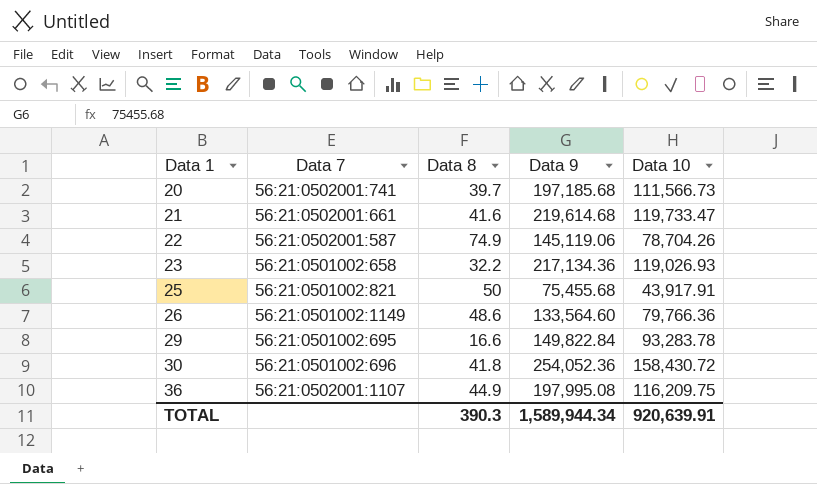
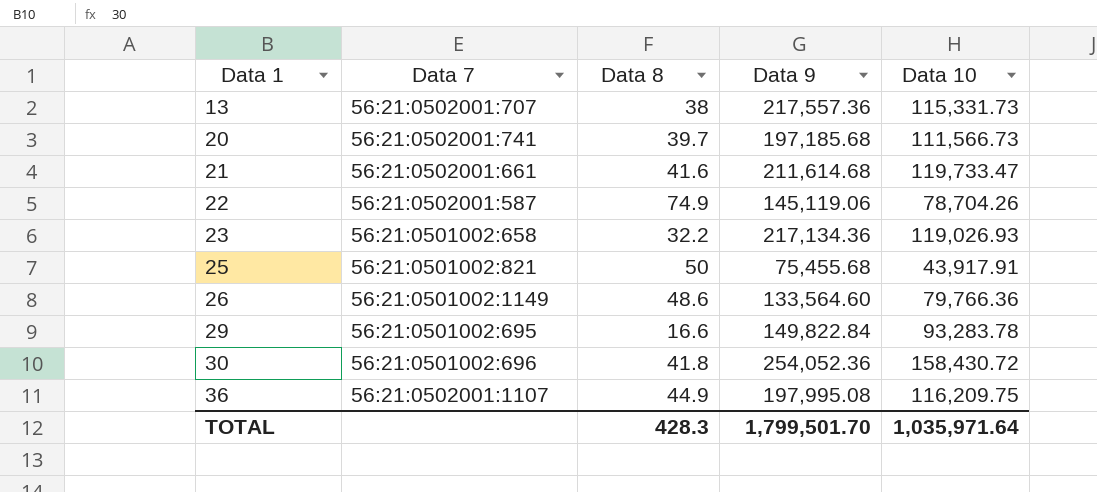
row 13: none -> 56:21:0502001:707 | 38 | 217,557.36 | 115,331.73
21 | Data 9: 219,614.68 -> 211,614.68
TOTAL | Data 8: 390.3 -> 428.3
TOTAL | Data 9: 1,589,944.34 -> 1,799,501.70
TOTAL | Data 10: 920,639.91 -> 1,035,971.64

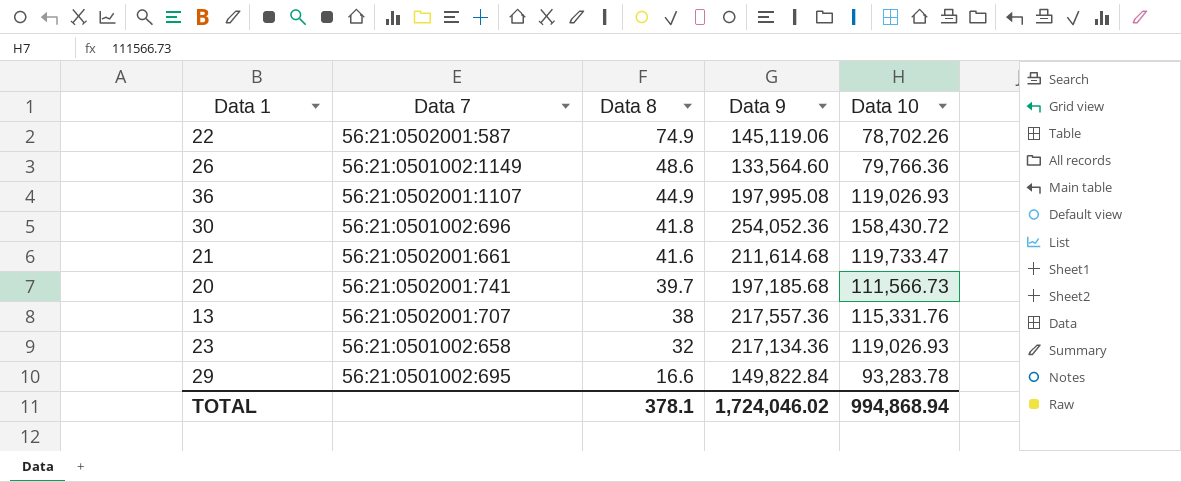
row order: Data 1 ascending -> Data 8 descending
row 25: 56:21:0501002:821 | 50 | 75,455.68 | 43,917.91 -> none
22 | Data 10: 78,704.26 -> 78,702.26
36 | Data 10: 116,209.75 -> 119,026.93
13 | Data 10: 115,331.73 -> 115,331.76
23 | Data 8: 32.2 -> 32
TOTAL | Data 8: 428.3 -> 378.1
TOTAL | Data 9: 1,799,501.70 -> 1,724,046.02
TOTAL | Data 10: 1,035,971.64 -> 994,868.94

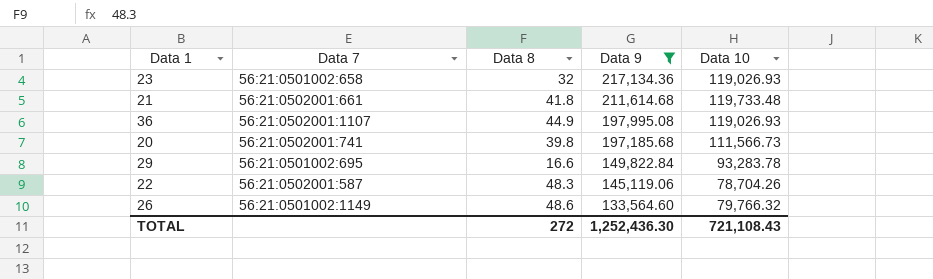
filter: none -> Data 9 <= 217,134.36
row order: Data 8 descending -> Data 9 descending
21 | Data 8: 41.6 -> 41.8
21 | Data 10: 119,733.47 -> 119,733.48
20 | Data 8: 39.7 -> 39.8
22 | Data 8: 74.9 -> 48.3
22 | Data 10: 78,702.26 -> 78,704.26
26 | Data 10: 79,766.36 -> 79,766.32
TOTAL | Data 8: 378.1 -> 272
TOTAL | Data 9: 1,724,046.02 -> 1,252,436.30
TOTAL | Data 10: 994,868.94 -> 721,108.43

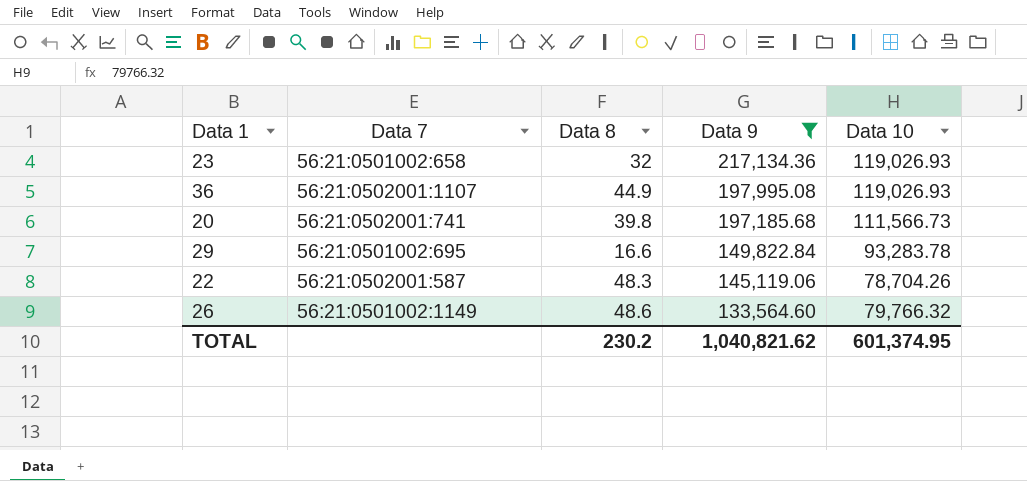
row 21: 56:21:0502001:661 | 41.8 | 211,614.68 | 119,733.48 -> none
TOTAL | Data 8: 272 -> 230.2
TOTAL | Data 9: 1,252,436.30 -> 1,040,821.62
TOTAL | Data 10: 721,108.43 -> 601,374.95

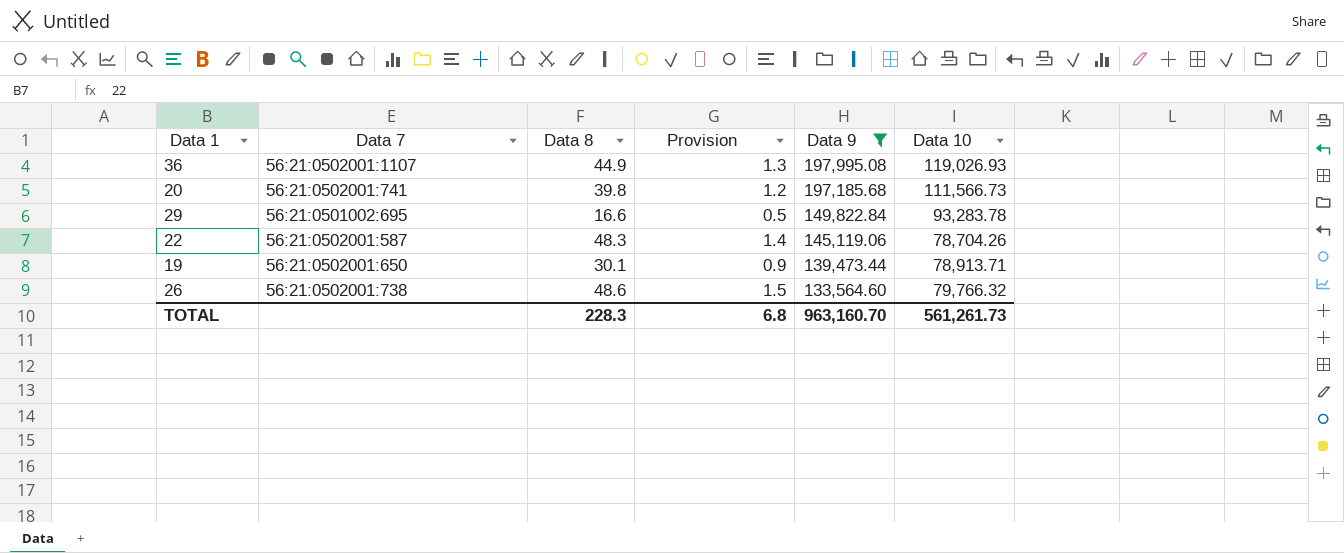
column Provision | formula: none -> [Data 8] * 0.03
row 23: 56:21:0501002:658 | 32 | 217,134.36 | 119,026.93 -> none
row 19: none -> 56:21:0502001:650 | 30.1 | 0.9 | 139,473.44 | 78,913.71
26 | Data 7: 56:21:0501002:1149 -> 56:21:0502001:738
TOTAL | Data 8: 230.2 -> 228.3
TOTAL | Data 9: 1,040,821.62 -> 963,160.70
TOTAL | Data 10: 601,374.95 -> 561,261.73

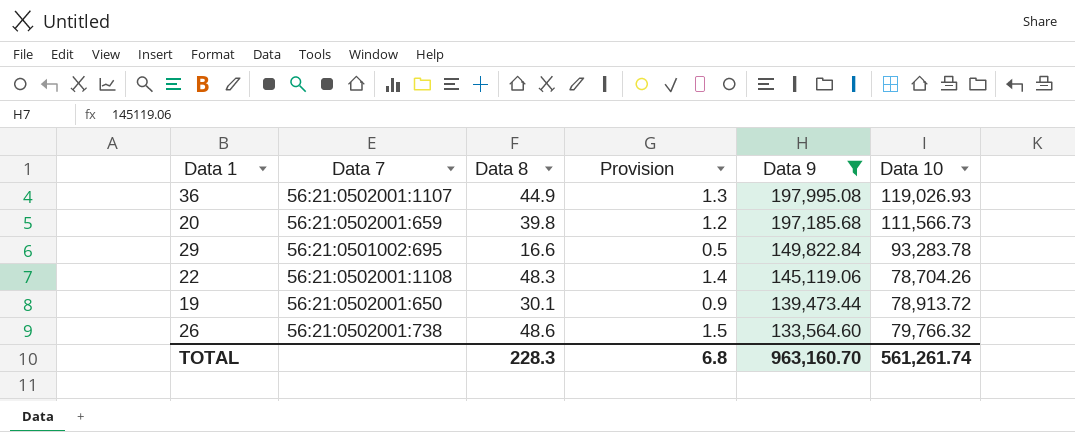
20 | Data 7: 56:21:0502001:741 -> 56:21:0502001:659
22 | Data 7: 56:21:0502001:587 -> 56:21:0502001:1108
19 | Data 10: 78,913.71 -> 78,913.72
TOTAL | Data 10: 561,261.73 -> 561,261.74

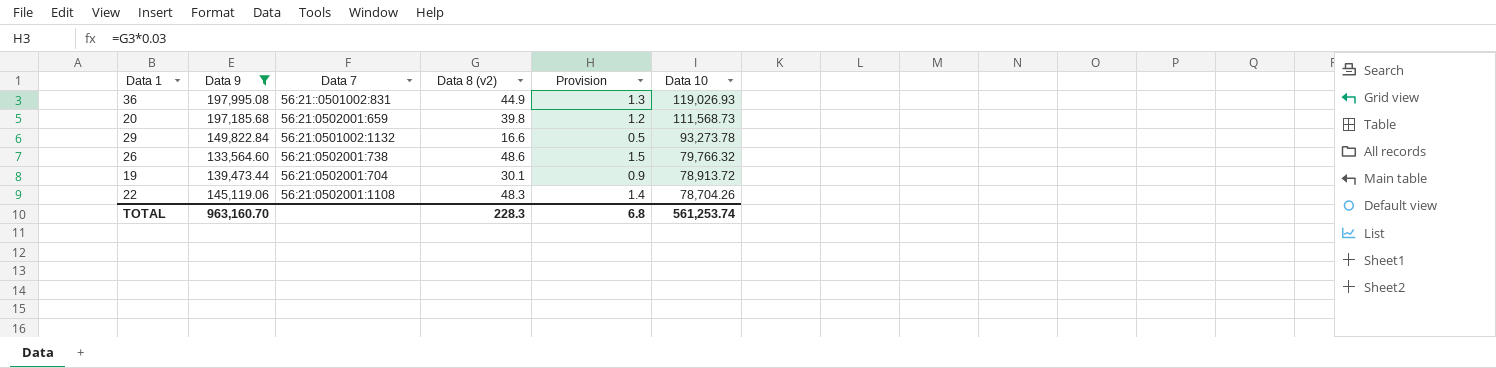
row order: Data 9 descending -> Data 10 descending
column Data 9 | position: 5 -> 2
column name: Data 8 -> Data 8 (v2)
36 | Data 7: 56:21:0502001:1107 -> 56:21::0501002:831
20 | Data 10: 111,566.73 -> 111,568.73
29 | Data 7: 56:21:0501002:695 -> 56:21:0501002:1132
29 | Data 10: 93,283.78 -> 93,273.78
19 | Data 7: 56:21:0502001:650 -> 56:21:0502001:704
TOTAL | Data 10: 561,261.74 -> 561,253.74

